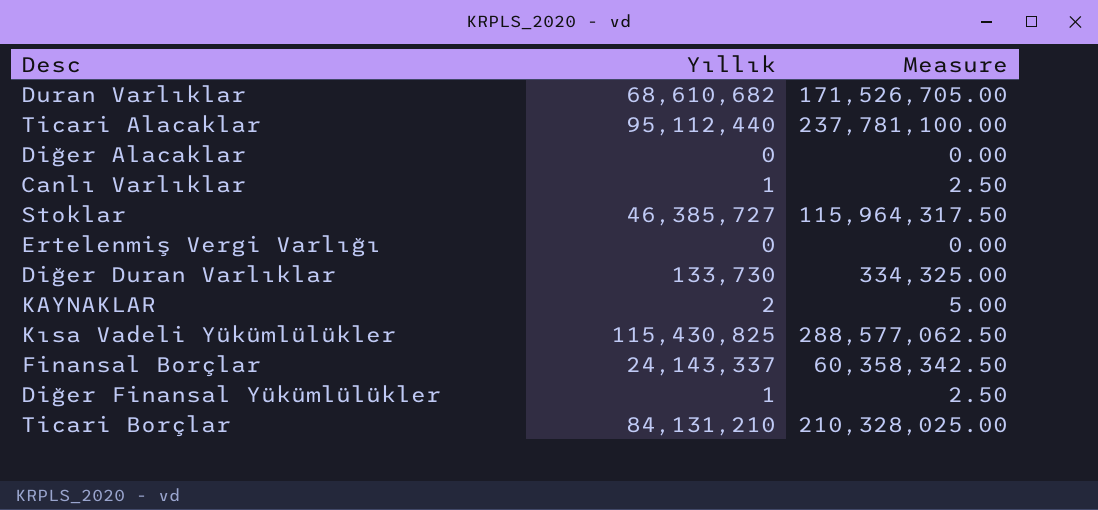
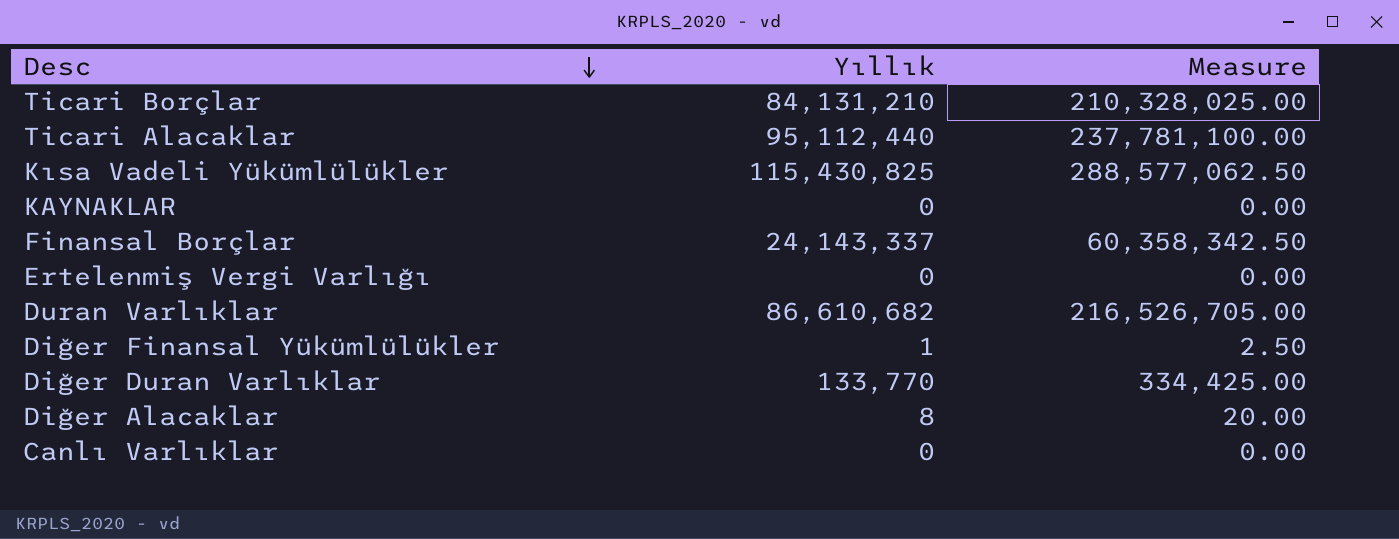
row order: none -> Desc descending
row Stoklar: 46,385,727 | 115,964,317.50 -> none
KAYNAKLAR | Yıllık: 2 -> 0
KAYNAKLAR | Measure: 5.00 -> 0.00
Duran Varlıklar | Yıllık: 68,610,682 -> 86,610,682
Duran Varlıklar | Measure: 171,526,705.00 -> 216,526,705.00
Diğer Duran Varlıklar | Yıllık: 133,730 -> 133,770
Diğer Duran Varlıklar | Measure: 334,325.00 -> 334,425.00
Diğer Alacaklar | Yıllık: 0 -> 8
Diğer Alacaklar | Measure: 0.00 -> 20.00
Canlı Varlıklar | Yıllık: 1 -> 0
Canlı Varlıklar | Measure: 2.50 -> 0.00

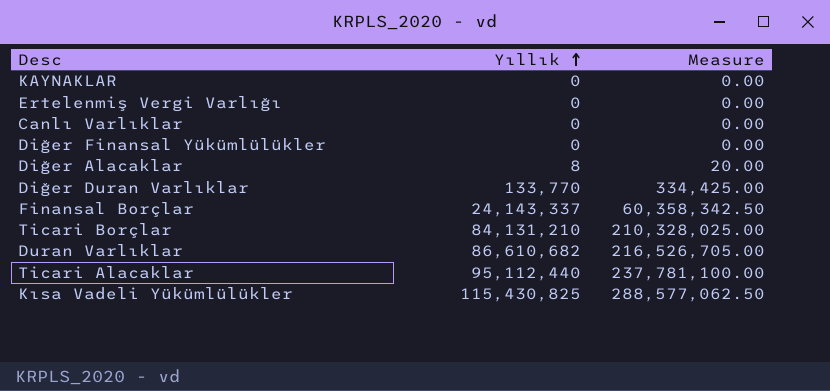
row order: Desc descending -> Yıllık ascending
Diğer Finansal Yükümlülükler | Yıllık: 1 -> 0
Diğer Finansal Yükümlülükler | Measure: 2.50 -> 0.00

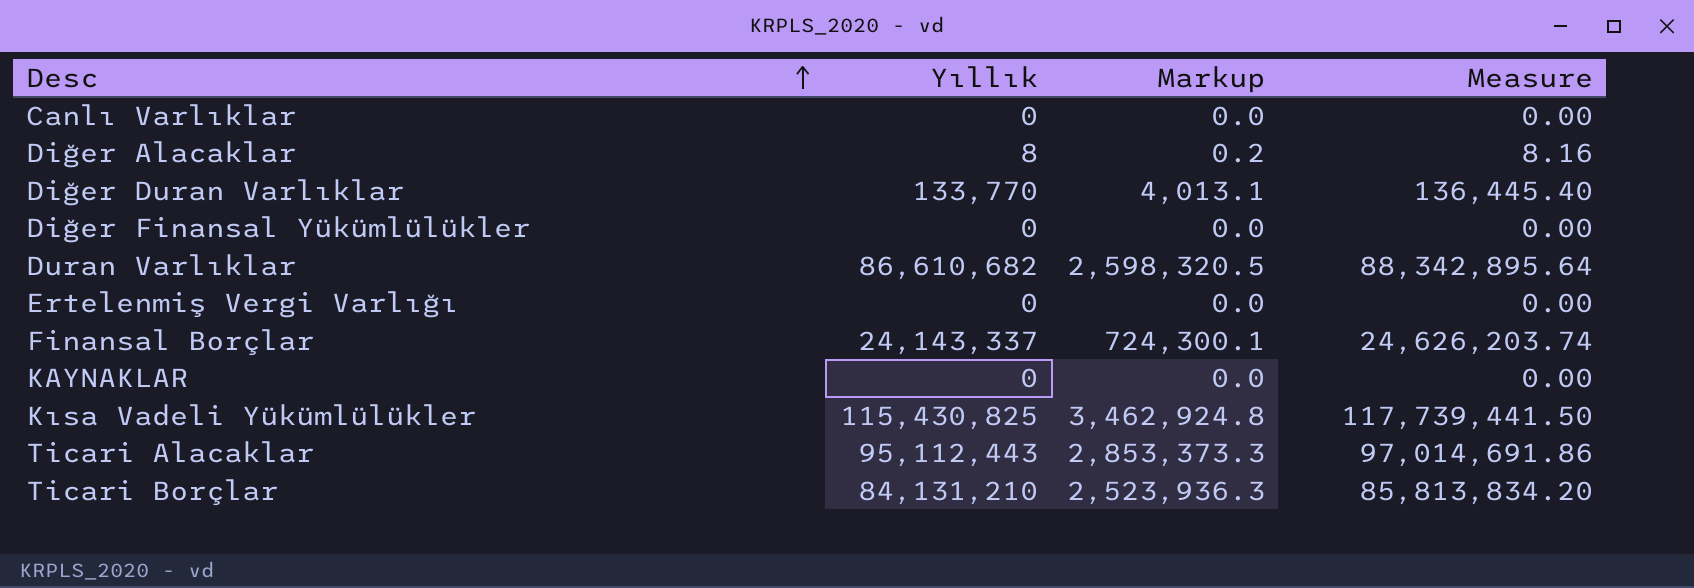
row order: Yıllık ascending -> Desc ascending
column Markup | formula: none -> [Yıllık] * 0.03
column Measure | formula: [Yıllık] * 2.5 -> [Yıllık] * 1.02
Ticari Alacaklar | Yıllık: 95,112,440 -> 95,112,443

